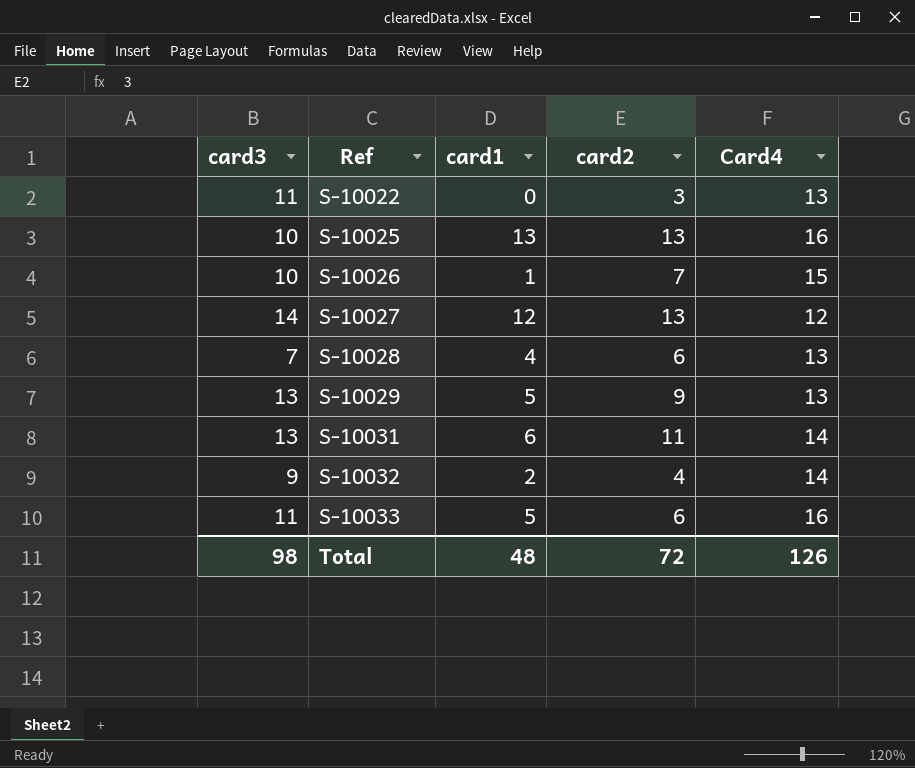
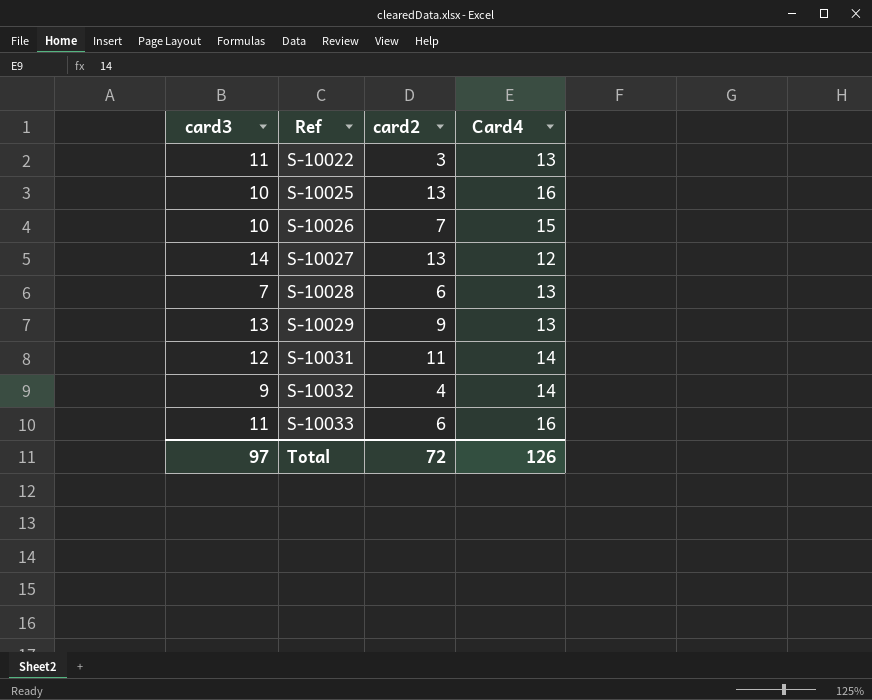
column card1 | position: 3 -> none
S-10031 | card3: 13 -> 12
Total | card3: 98 -> 97

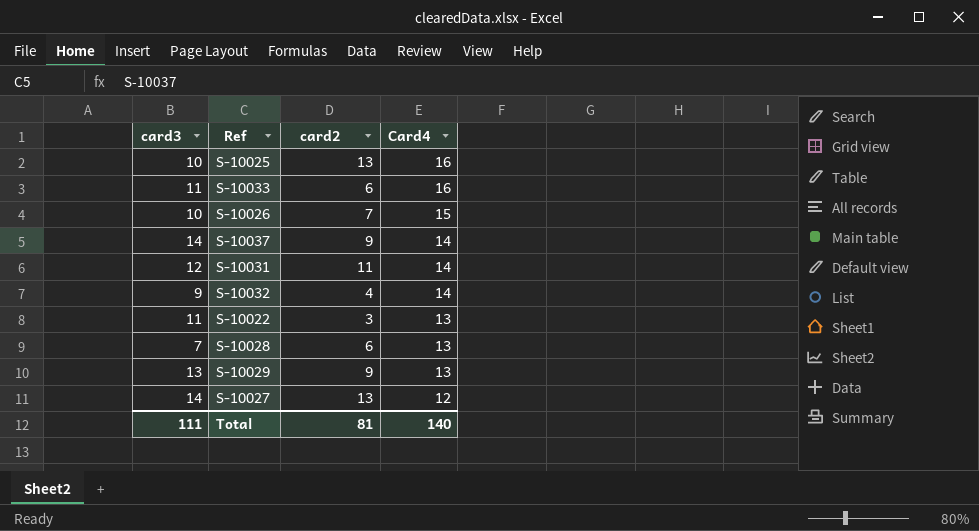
row order: Ref ascending -> Card4 descending
row S-10037: none -> 14 | 9 | 14
Total | card3: 97 -> 111
Total | card2: 72 -> 81
Total | Card4: 126 -> 140

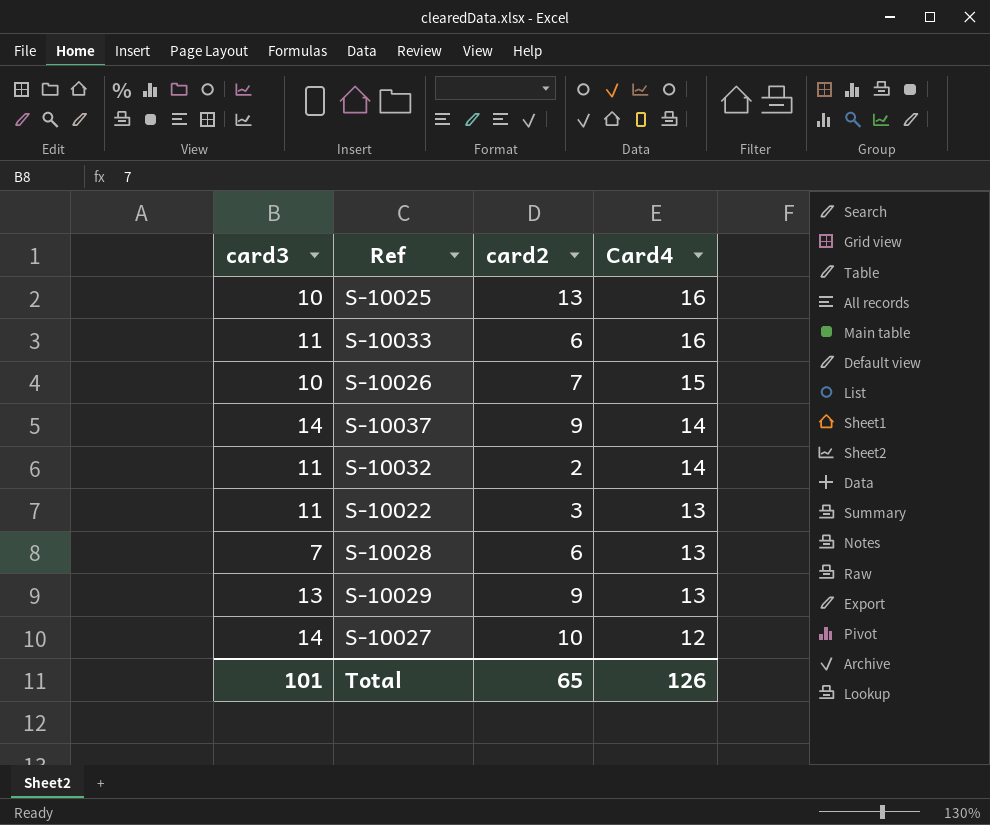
row S-10031: 12 | 11 | 14 -> none
S-10032 | card3: 9 -> 11
S-10032 | card2: 4 -> 2
S-10027 | card2: 13 -> 10
Total | card3: 111 -> 101
Total | card2: 81 -> 65
Total | Card4: 140 -> 126

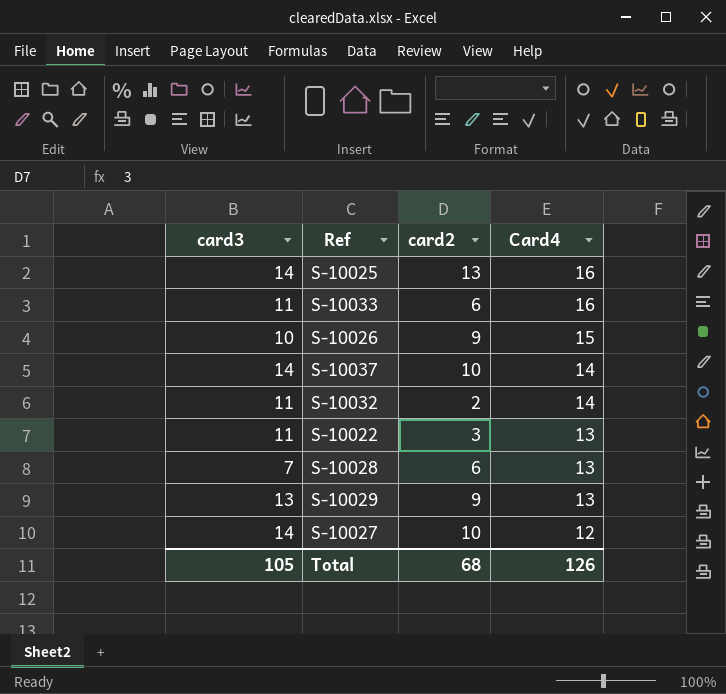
S-10025 | card3: 10 -> 14
S-10026 | card2: 7 -> 9
S-10037 | card2: 9 -> 10
Total | card3: 101 -> 105
Total | card2: 65 -> 68

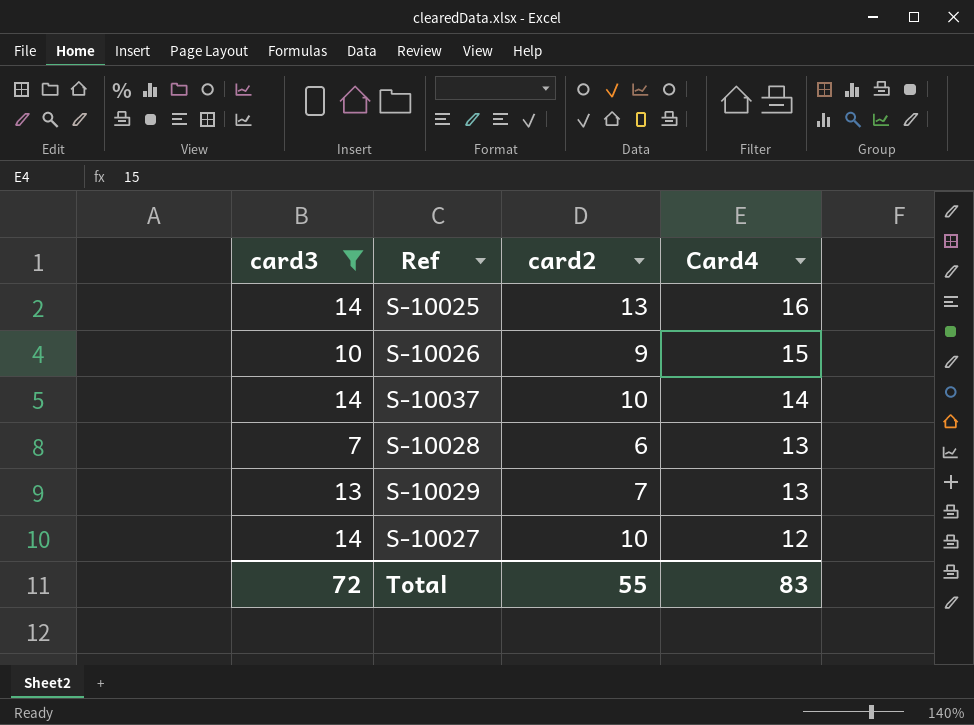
filter: none -> card3 != 11
S-10029 | card2: 9 -> 7
Total | card3: 105 -> 72
Total | card2: 68 -> 55
Total | Card4: 126 -> 83

